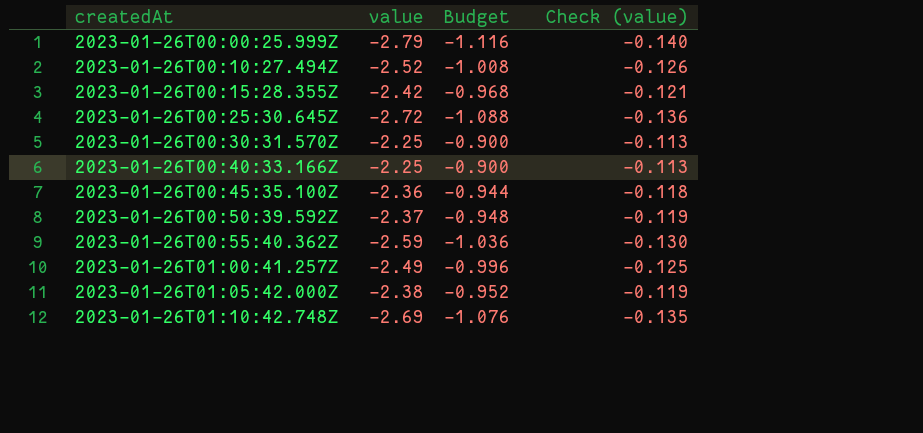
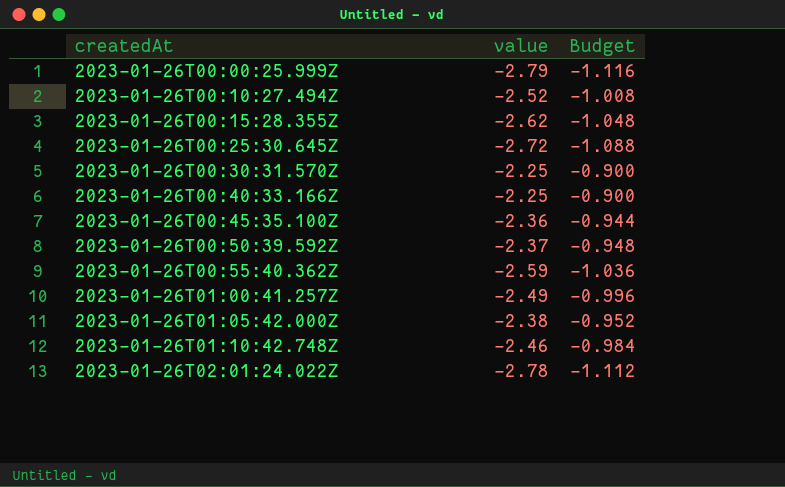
column Check (value) | formula: [value] * 0.05 -> none
2023-01-26T00:15:28.355Z | value: -2.42 -> -2.62
2023-01-26T00:15:28.355Z | Budget: -0.968 -> -1.048
2023-01-26T01:10:42.748Z | value: -2.69 -> -2.46
2023-01-26T01:10:42.748Z | Budget: -1.076 -> -0.984
row 2023-01-26T02:01:24.022Z: none -> -2.78 | -1.112

